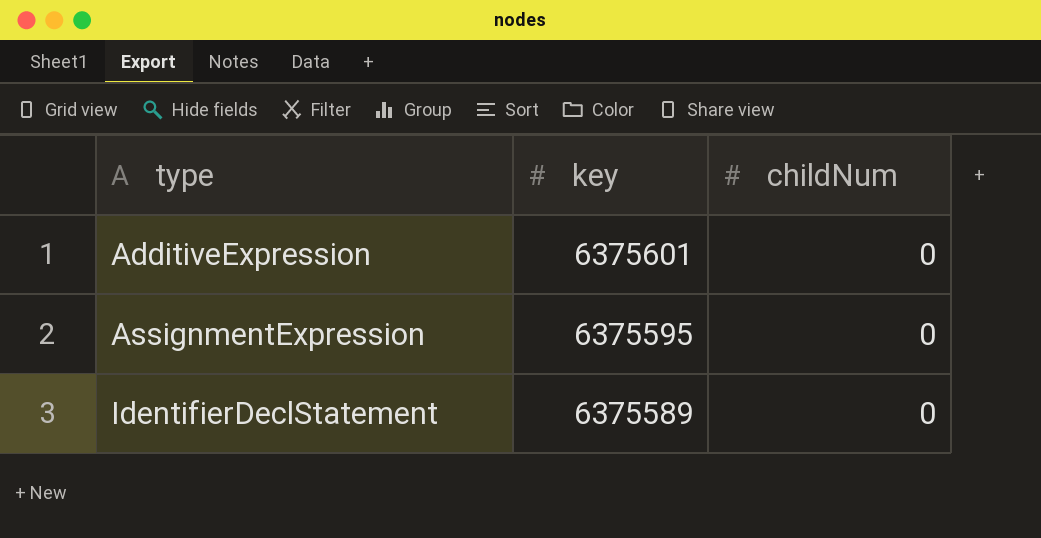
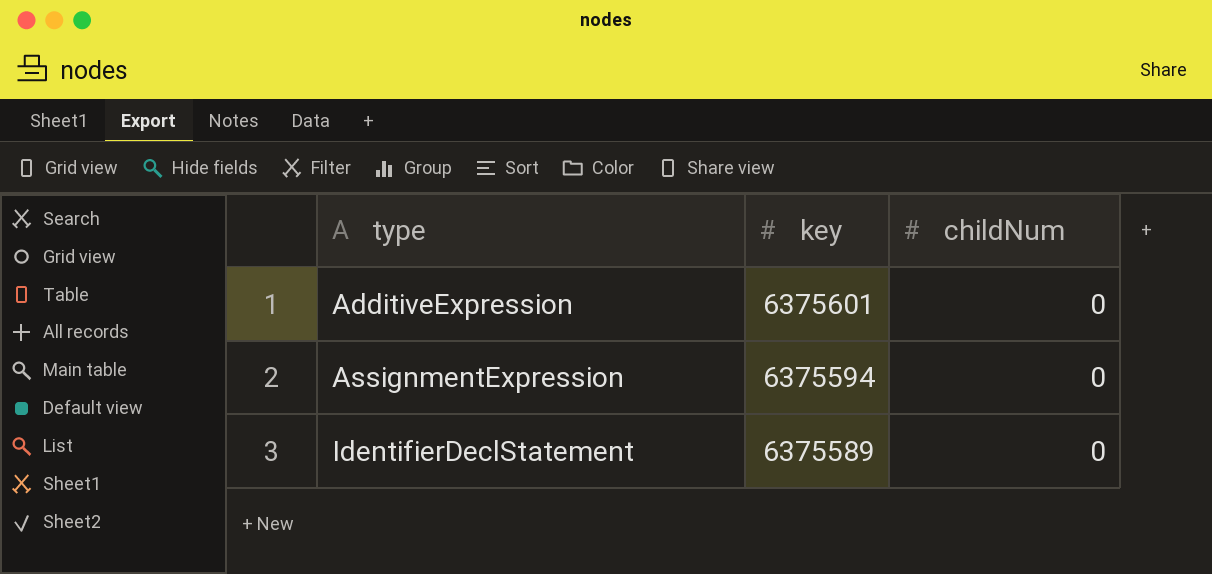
AssignmentExpression | key: 6375595 -> 6375594

